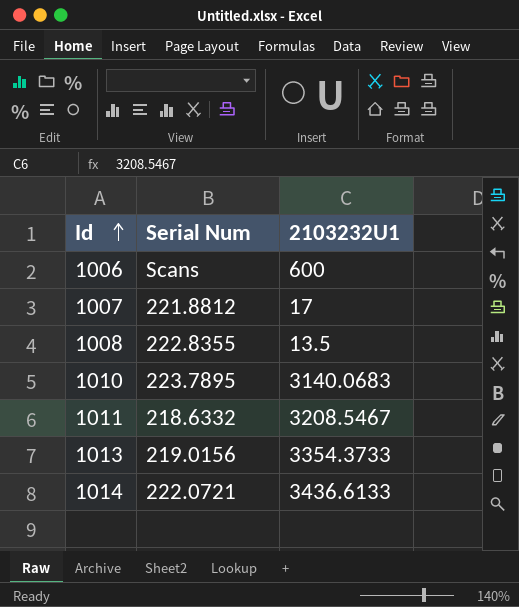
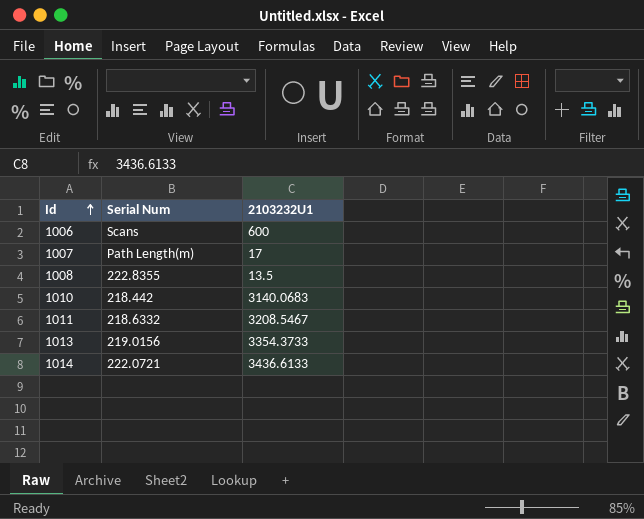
1007 | Serial Num: 221.8812 -> Path Length(m)
1010 | Serial Num: 223.7895 -> 218.442

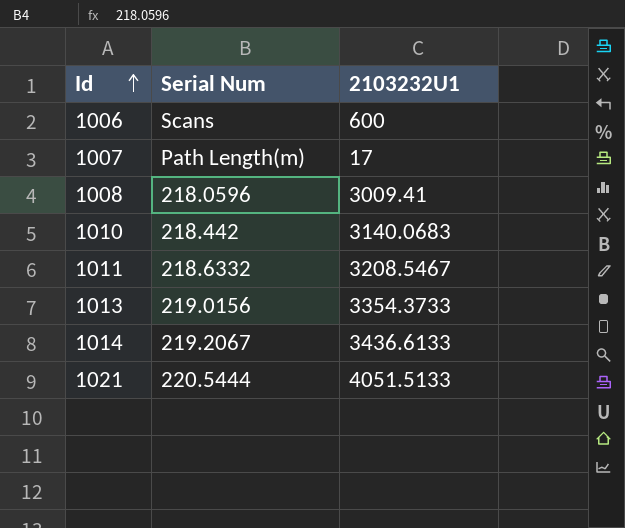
1008 | Serial Num: 222.8355 -> 218.0596
1008 | 2103232U1: 13.5 -> 3009.41
1014 | Serial Num: 222.0721 -> 219.2067
row 1021: none -> 220.5444 | 4051.5133

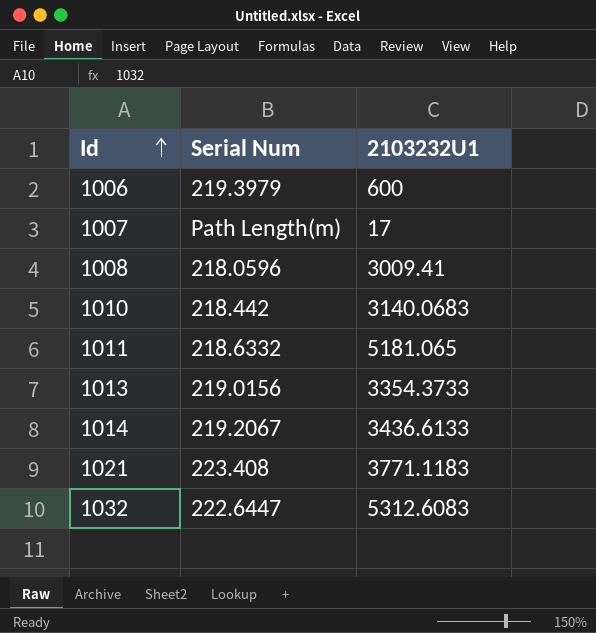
1006 | Serial Num: Scans -> 219.3979
1011 | 2103232U1: 3208.5467 -> 5181.065
1021 | Serial Num: 220.5444 -> 223.408
1021 | 2103232U1: 4051.5133 -> 3771.1183
row 1032: none -> 222.6447 | 5312.6083

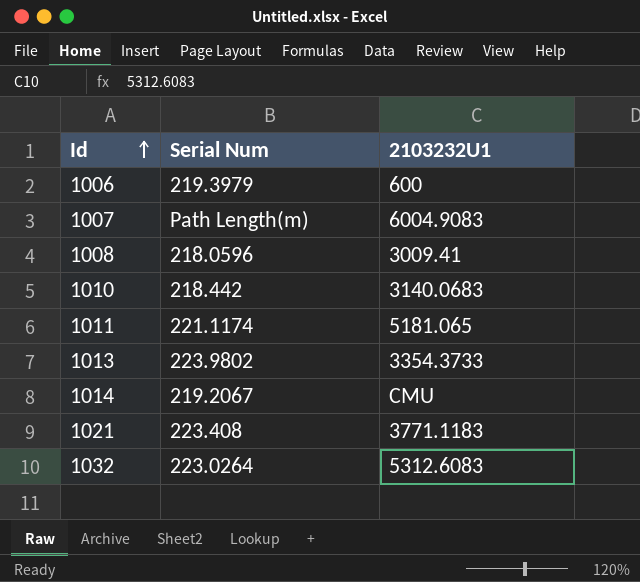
1007 | 2103232U1: 17 -> 6004.9083
1011 | Serial Num: 218.6332 -> 221.1174
1013 | Serial Num: 219.0156 -> 223.9802
1014 | 2103232U1: 3436.6133 -> CMU
1032 | Serial Num: 222.6447 -> 223.0264

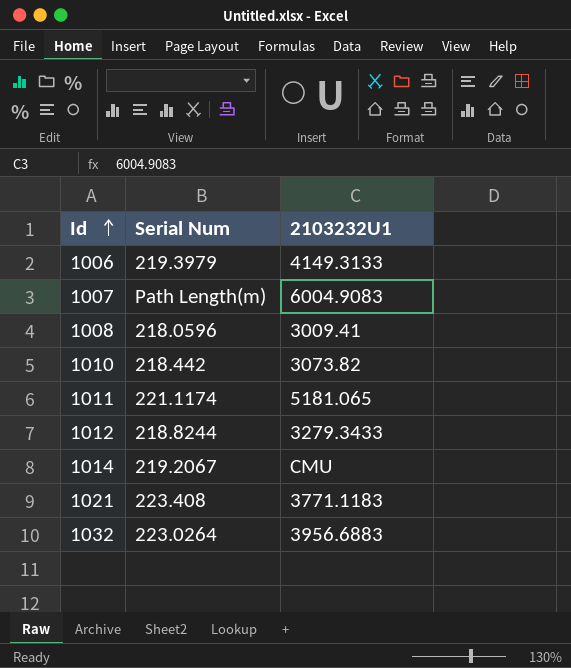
row 1013: 223.9802 | 3354.3733 -> none
1006 | 2103232U1: 600 -> 4149.3133
1010 | 2103232U1: 3140.0683 -> 3073.82
row 1012: none -> 218.8244 | 3279.3433
1032 | 2103232U1: 5312.6083 -> 3956.6883

